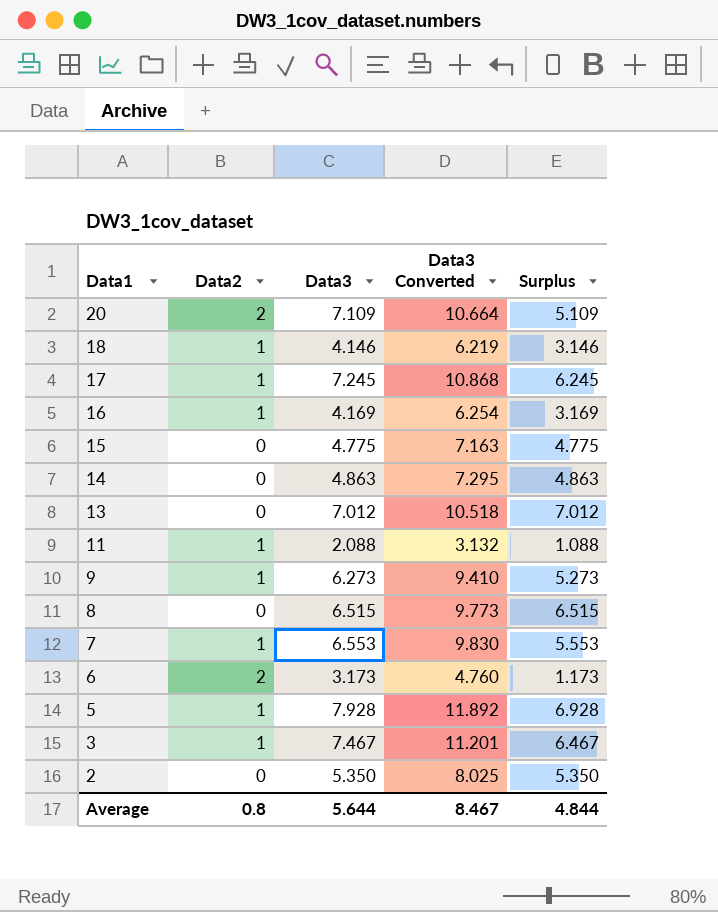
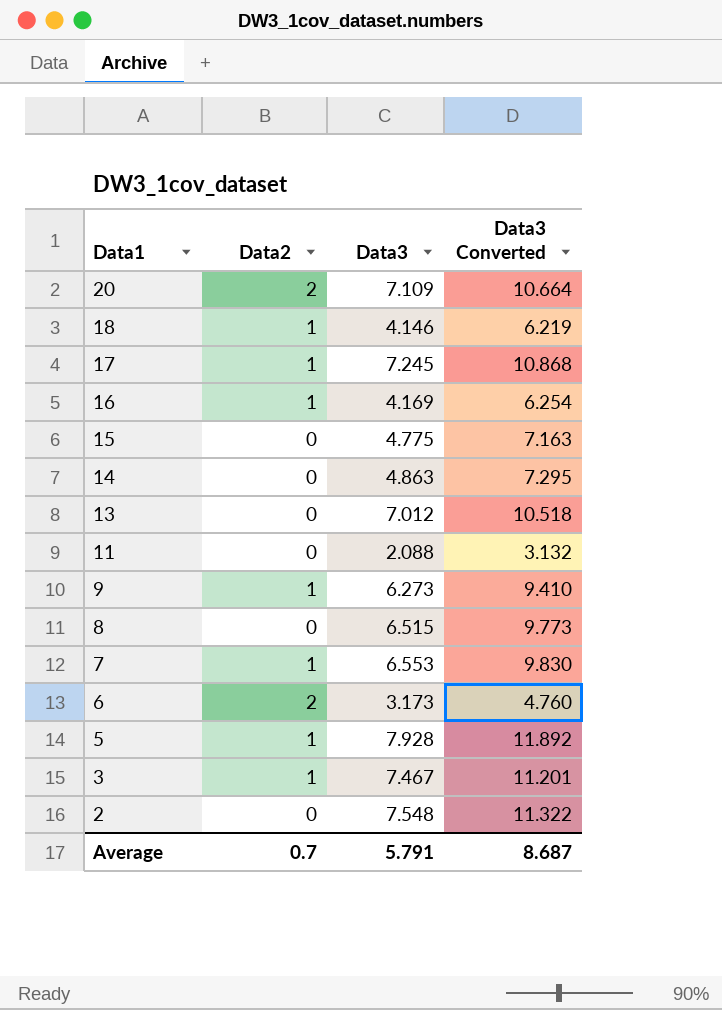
column Surplus | formula: [Data3] - [Data2] -> none
11 | Data2: 1 -> 0
2 | Data3: 5.350 -> 7.548
2 | Data3 Converted: 8.025 -> 11.322
Average | Data2: 0.8 -> 0.7
Average | Data3: 5.644 -> 5.791
Average | Data3 Converted: 8.467 -> 8.687

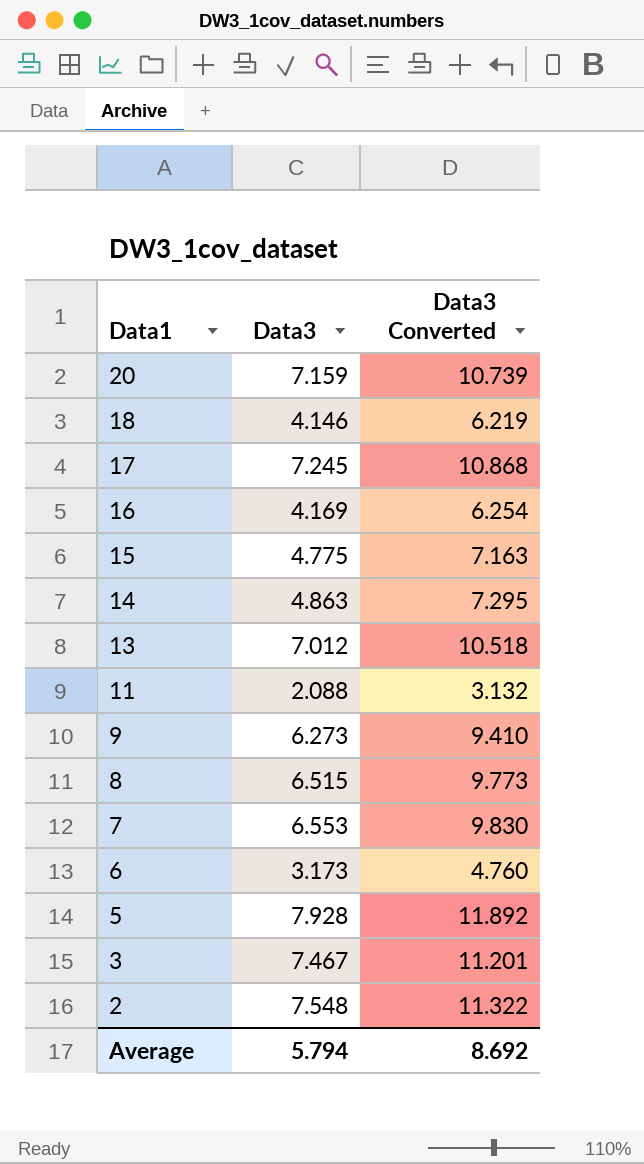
column Data2 | position: 2 -> none
20 | Data3: 7.109 -> 7.159
20 | Data3 Converted: 10.664 -> 10.739
Average | Data3: 5.791 -> 5.794
Average | Data3 Converted: 8.687 -> 8.692

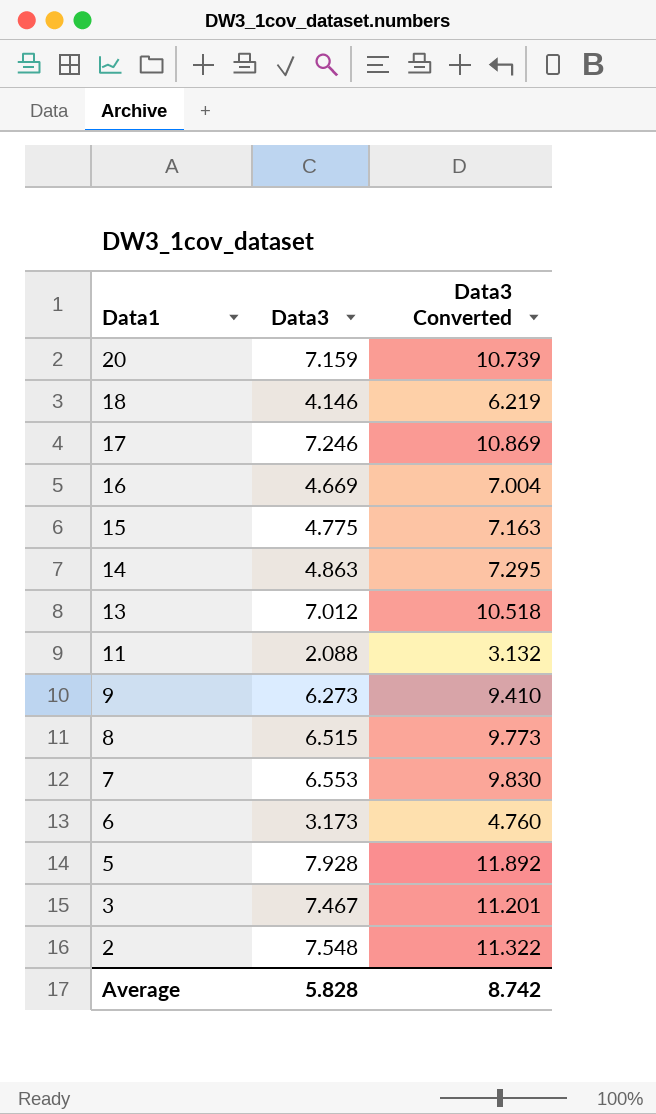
17 | Data3: 7.245 -> 7.246
17 | Data3 Converted: 10.868 -> 10.869
16 | Data3: 4.169 -> 4.669
16 | Data3 Converted: 6.254 -> 7.004
Average | Data3: 5.794 -> 5.828
Average | Data3 Converted: 8.692 -> 8.742

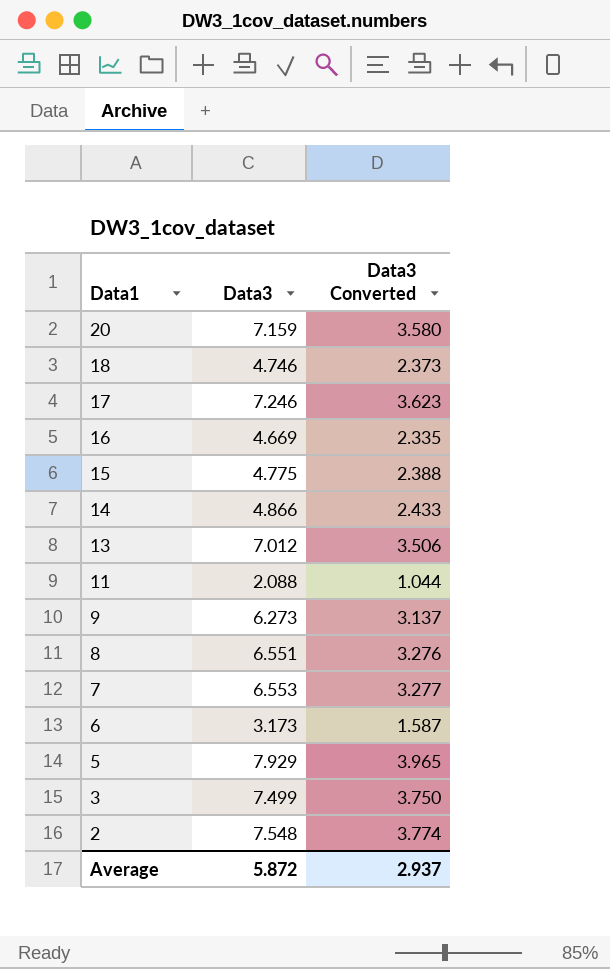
column Data3 Converted | formula: [Data3] * 1.5 -> [Data3] * 0.5
18 | Data3: 4.146 -> 4.746
14 | Data3: 4.863 -> 4.866
8 | Data3: 6.515 -> 6.551
5 | Data3: 7.928 -> 7.929
3 | Data3: 7.467 -> 7.499
Average | Data3: 5.828 -> 5.872
Average | Data3 Converted: 8.742 -> 2.937

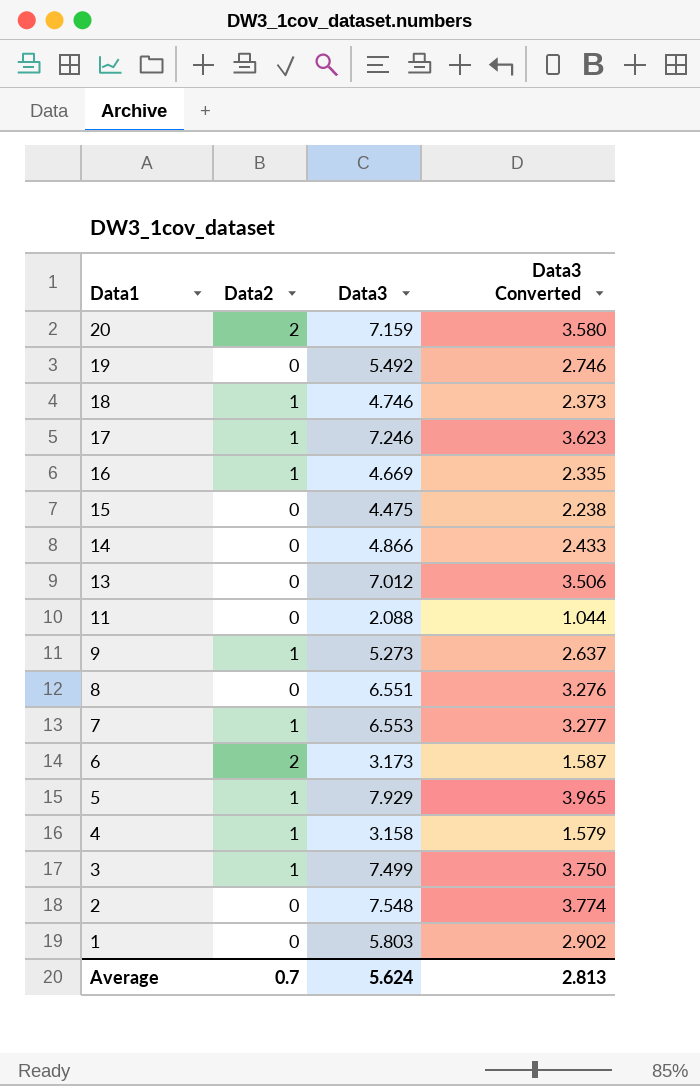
column Data2 | position: none -> 2
row 19: none -> 0 | 5.492 | 2.746
15 | Data3: 4.775 -> 4.475
15 | Data3 Converted: 2.388 -> 2.238
9 | Data3: 6.273 -> 5.273
9 | Data3 Converted: 3.137 -> 2.637
row 4: none -> 1 | 3.158 | 1.579
row 1: none -> 0 | 5.803 | 2.902
Average | Data3: 5.872 -> 5.624
Average | Data3 Converted: 2.937 -> 2.813

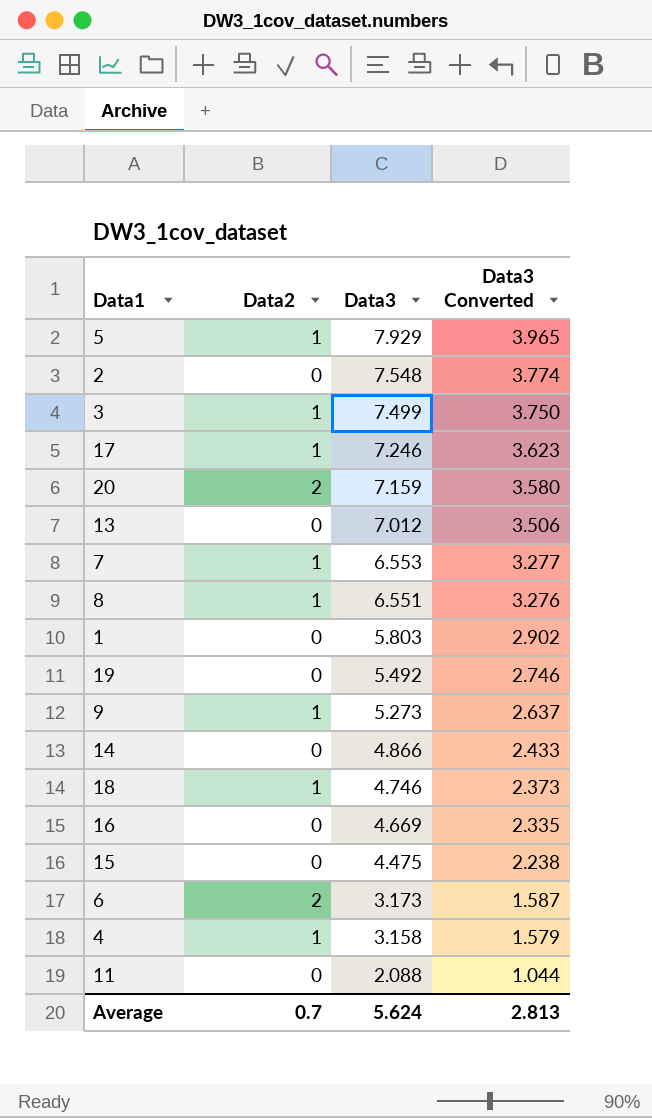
row order: Data1 descending -> Data3 descending
8 | Data2: 0 -> 1
16 | Data2: 1 -> 0

